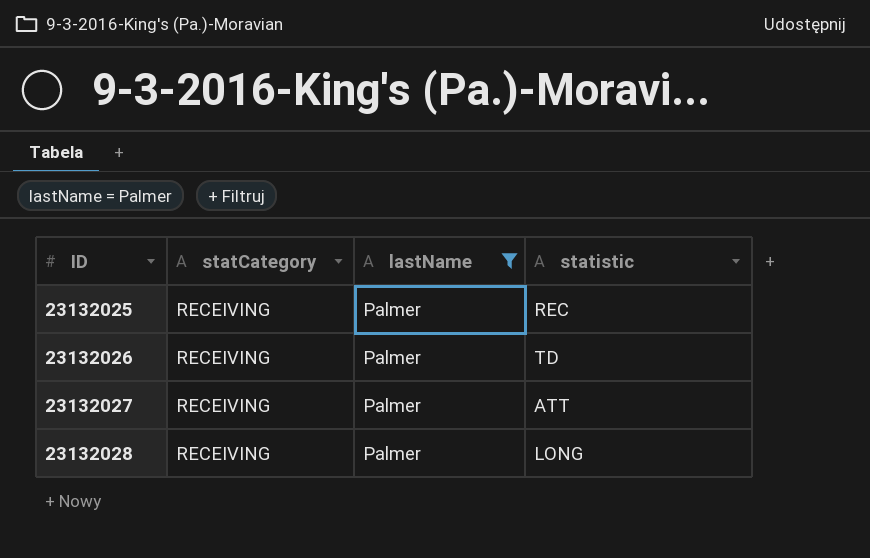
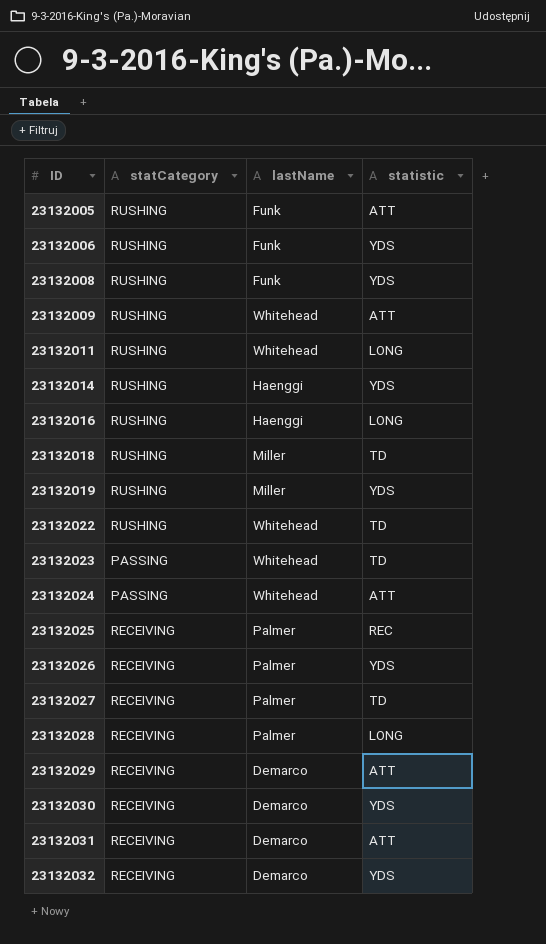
filter: lastName = Palmer -> none
23132026 | statistic: TD -> YDS
23132027 | statistic: ATT -> TD

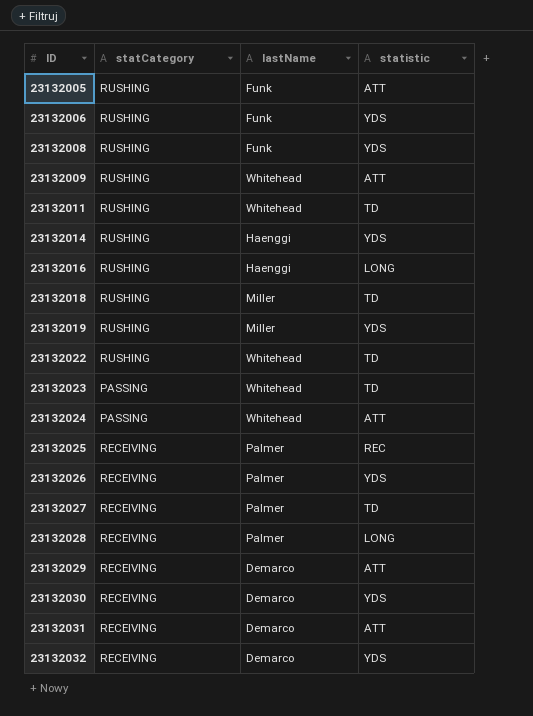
23132011 | statistic: LONG -> TD

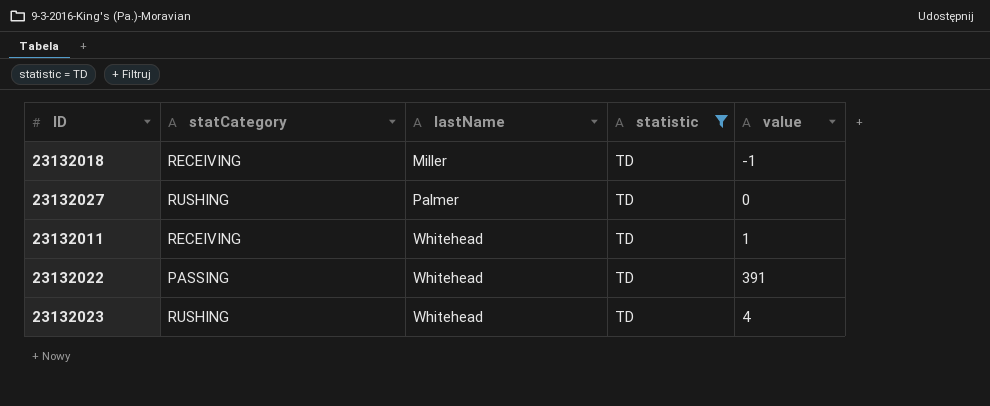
filter: none -> statistic = TD
row order: ID ascending -> lastName ascending
column value | position: none -> 5
23132018 | statCategory: RUSHING -> RECEIVING
23132027 | statCategory: RECEIVING -> RUSHING
23132011 | statCategory: RUSHING -> RECEIVING
23132022 | statCategory: RUSHING -> PASSING
23132023 | statCategory: PASSING -> RUSHING

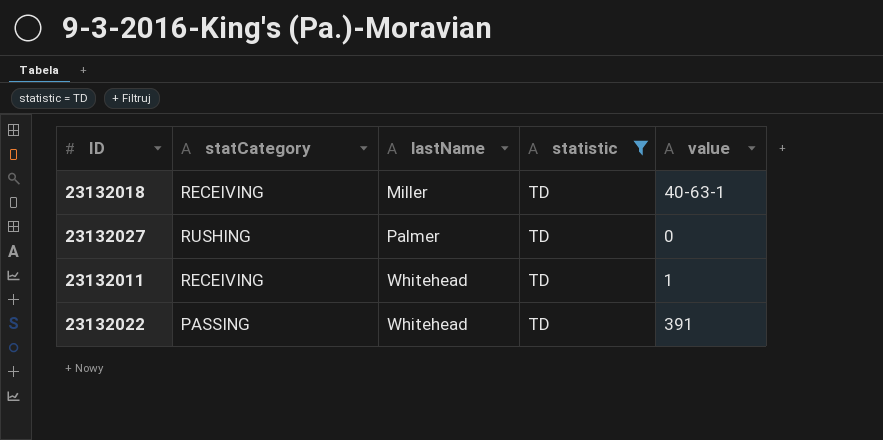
row 23132023: RUSHING | Whitehead | TD | 4 -> none
23132018 | value: -1 -> 40-63-1

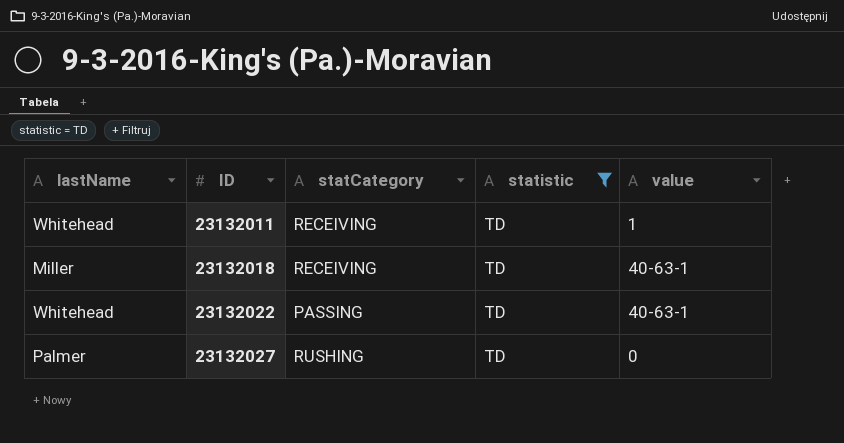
row order: lastName ascending -> ID ascending
column lastName | position: 3 -> 1
23132022 | value: 391 -> 40-63-1

